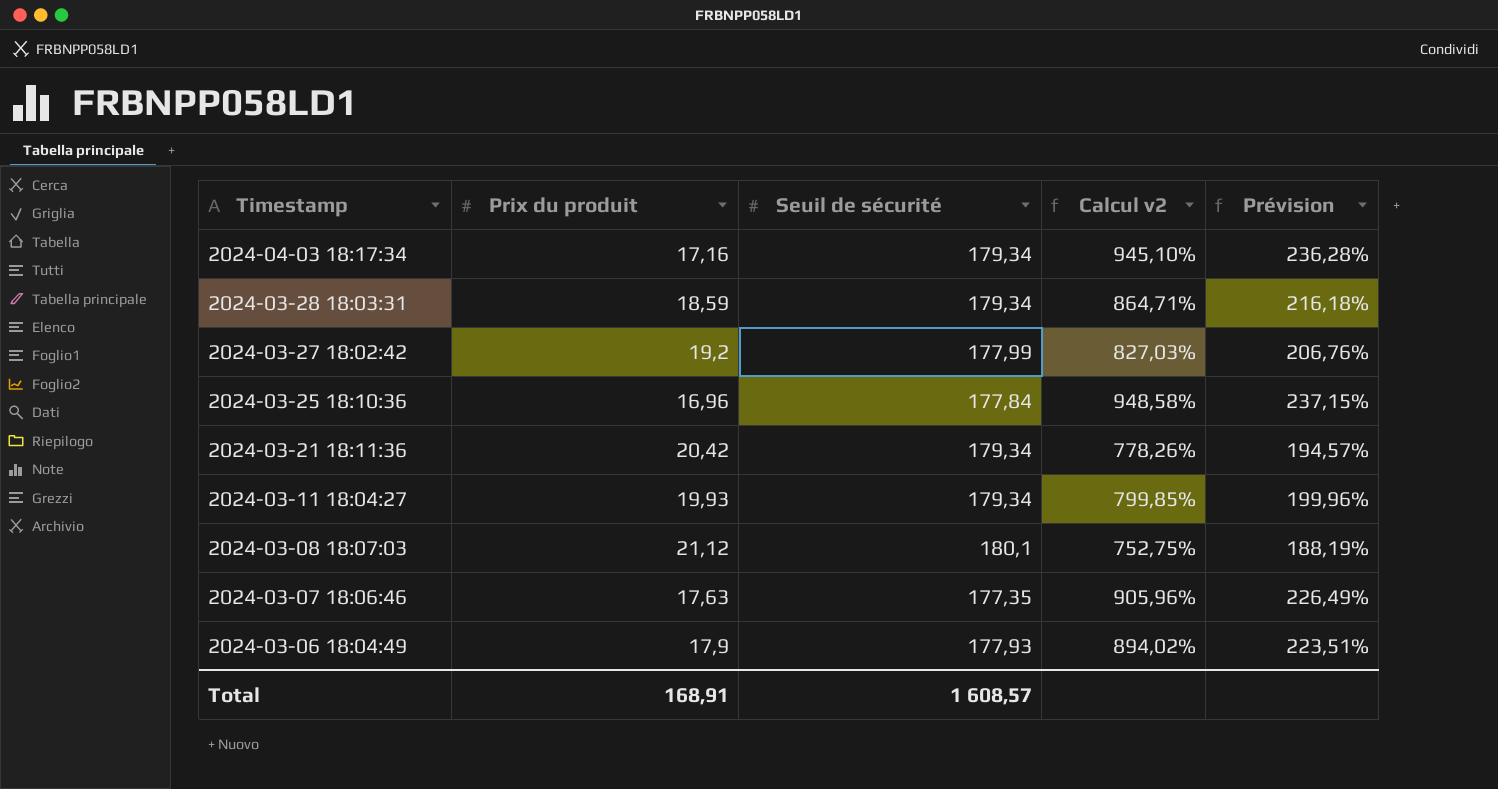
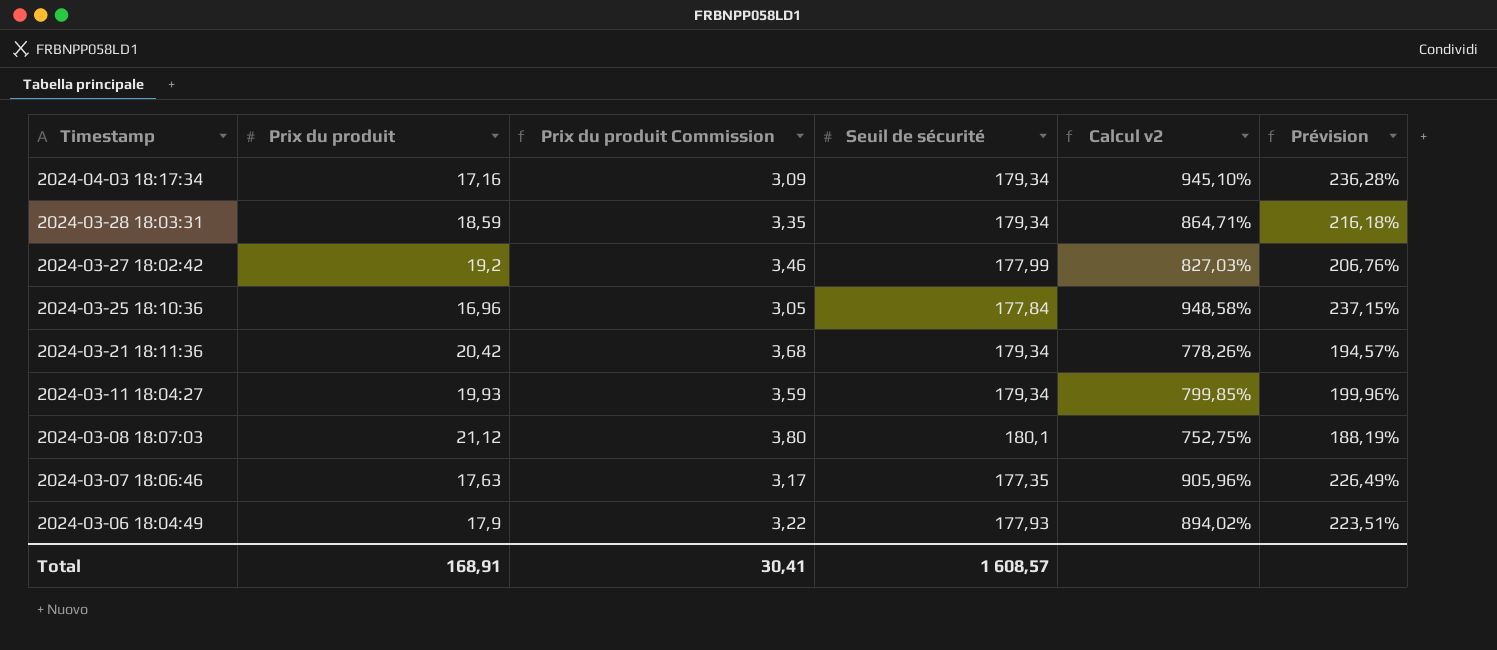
column Prix du produit Commission | formula: none -> [Prix du produit] * 0,18

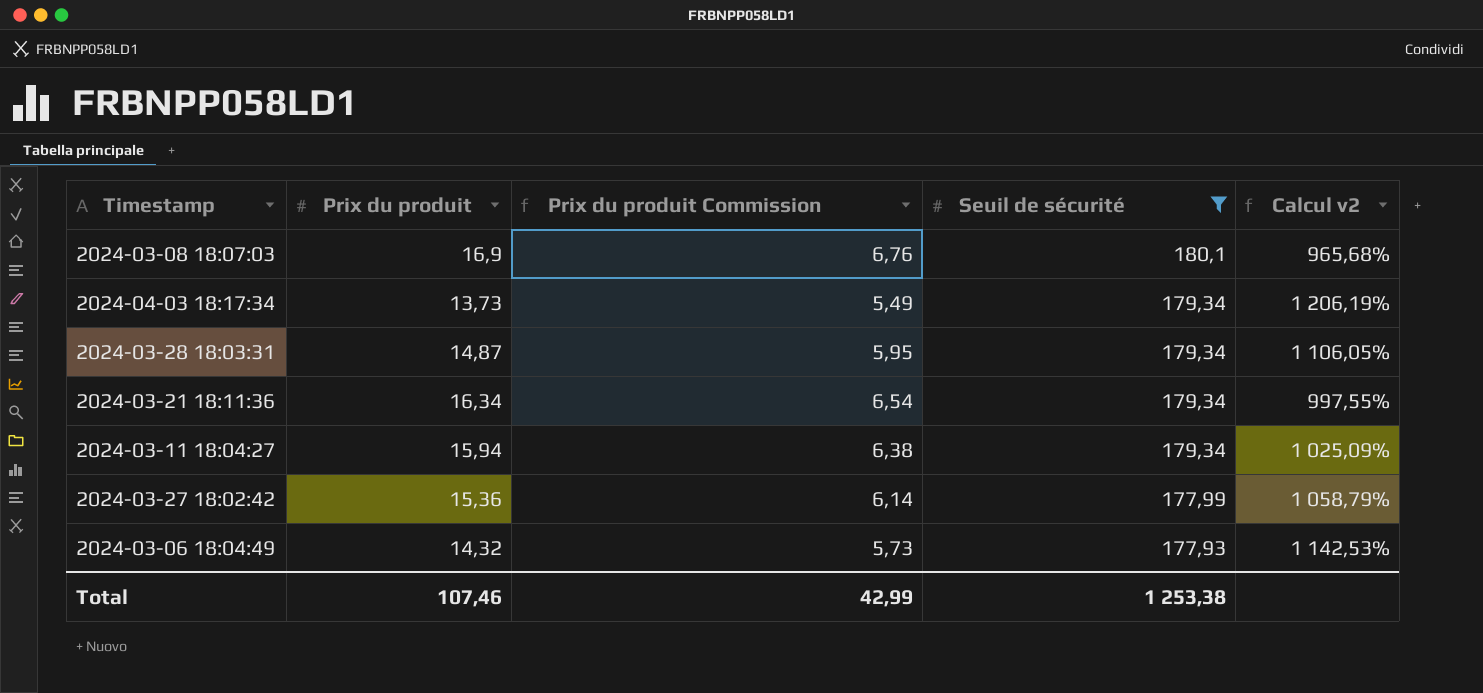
filter: none -> Seuil de sécurité >= 177,93
row order: Timestamp descending -> Seuil de sécurité descending
column Prévision | formula: [Calcul v2] * 0,25 -> none
column Prix du produit Commission | formula: [Prix du produit] * 0,18 -> [Prix du produit] * 0,4
2024-03-08 18:07:03 | Prix du produit: 21,12 -> 16,9
2024-03-08 18:07:03 | Calcul v2: 752,75% -> 965,68%
2024-04-03 18:17:34 | Prix du produit: 17,16 -> 13,73
2024-04-03 18:17:34 | Calcul v2: 945,10% -> 1 206,19%
2024-03-28 18:03:31 | Prix du produit: 18,59 -> 14,87
2024-03-28 18:03:31 | Calcul v2: 864,71% -> 1 106,05%
2024-03-21 18:11:36 | Prix du produit: 20,42 -> 16,34
2024-03-21 18:11:36 | Calcul v2: 778,26% -> 997,55%
2024-03-11 18:04:27 | Prix du produit: 19,93 -> 15,94
2024-03-11 18:04:27 | Calcul v2: 799,85% -> 1 025,09%
2024-03-27 18:02:42 | Prix du produit: 19,2 -> 15,36
2024-03-27 18:02:42 | Calcul v2: 827,03% -> 1 058,79%
2024-03-06 18:04:49 | Prix du produit: 17,9 -> 14,32
2024-03-06 18:04:49 | Calcul v2: 894,02% -> 1 142,53%
Total | Prix du produit: 168,91 -> 107,46
Total | Prix du produit Commission: 30,41 -> 42,99
Total | Seuil de sécurité: 1 608,57 -> 1 253,38

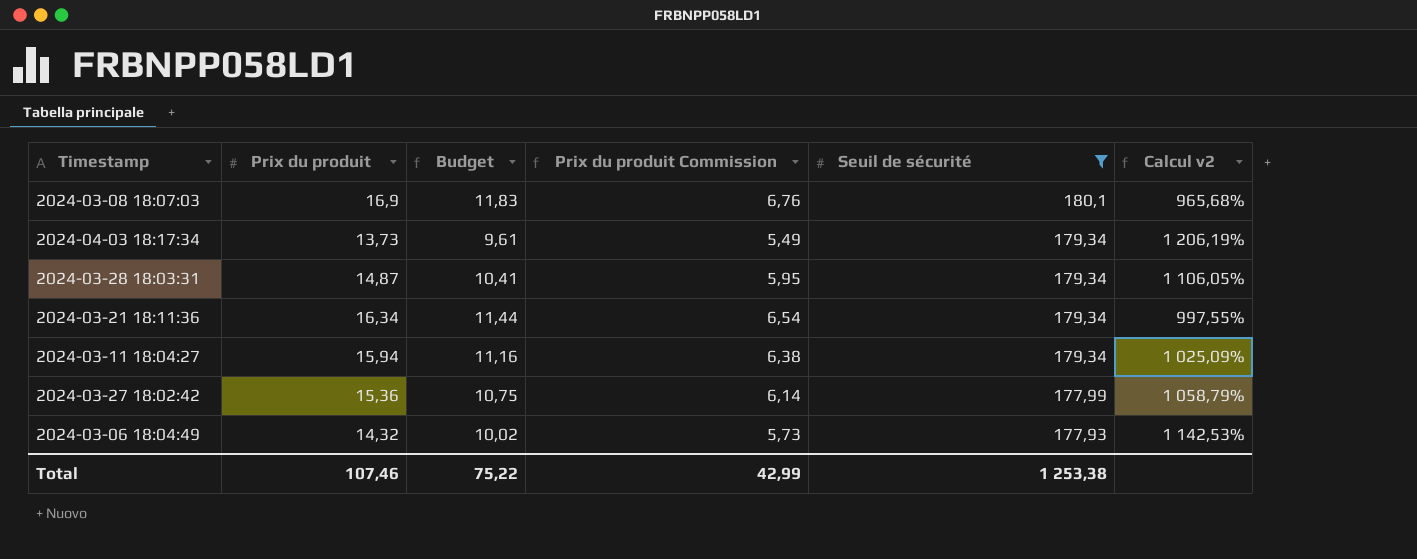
column Budget | formula: none -> [Prix du produit] * 0,7

